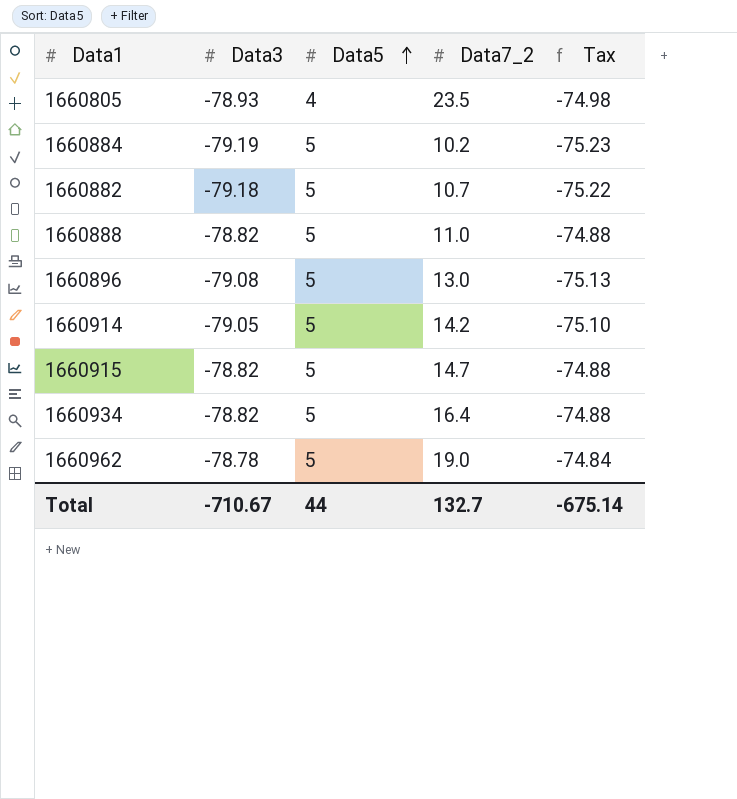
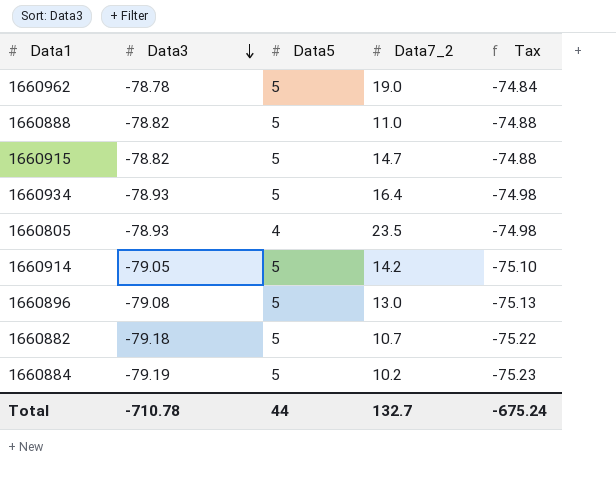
row order: Data5 ascending -> Data3 descending
1660934 | Data3: -78.82 -> -78.93
1660934 | Tax: -74.88 -> -74.98
Total | Data3: -710.67 -> -710.78
Total | Tax: -675.14 -> -675.24

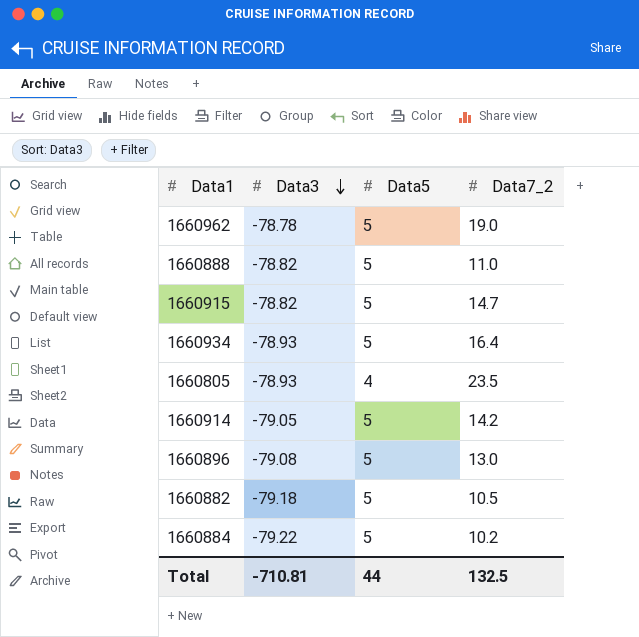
column Tax | formula: [Data3] * 0.95 -> none
1660882 | Data7_2: 10.7 -> 10.5
1660884 | Data3: -79.19 -> -79.22
Total | Data3: -710.78 -> -710.81
Total | Data7_2: 132.7 -> 132.5

